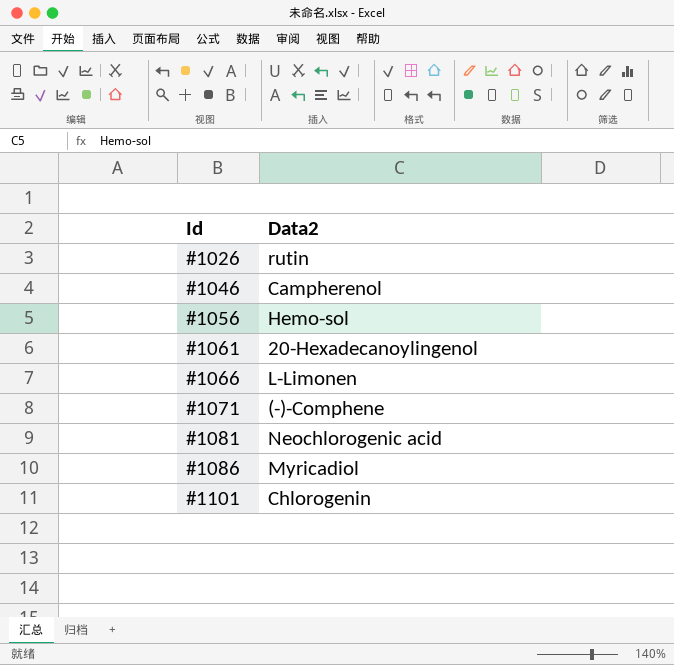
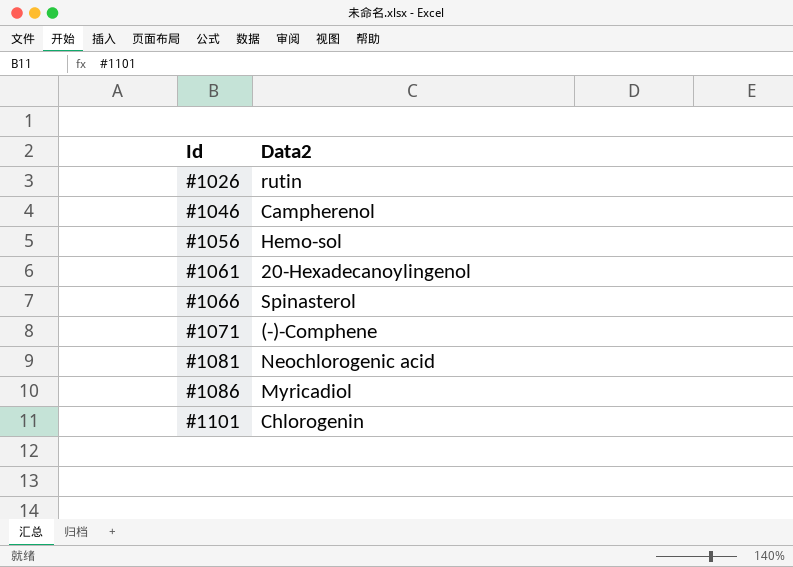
#1066 | Data2: L-Limonen -> Spinasterol

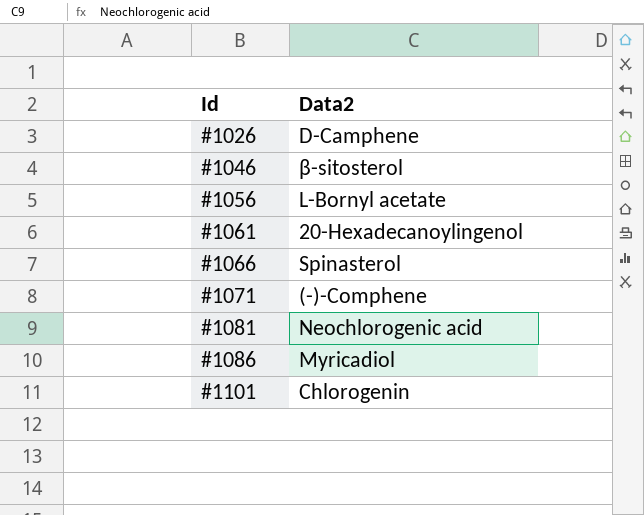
#1026 | Data2: rutin -> D-Camphene
#1046 | Data2: Campherenol -> β-sitosterol
#1056 | Data2: Hemo-sol -> L-Bornyl acetate

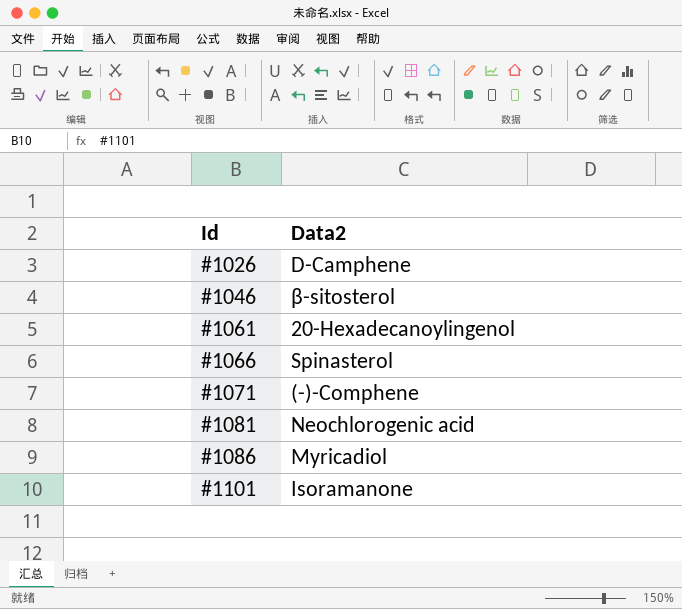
row #1056: L-Bornyl acetate -> none
#1101 | Data2: Chlorogenin -> Isoramanone

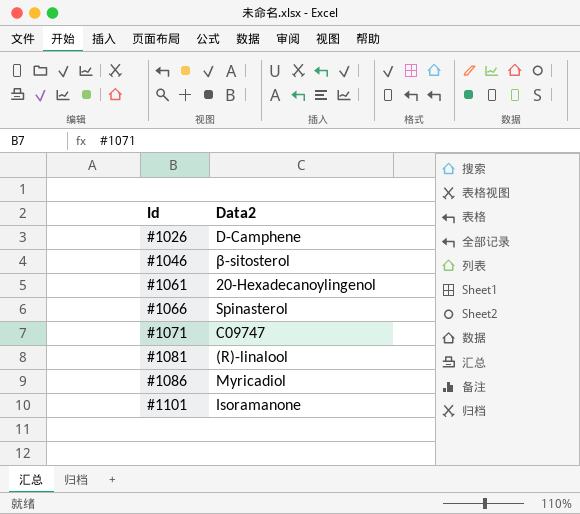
#1071 | Data2: (-)-Comphene -> C09747
#1081 | Data2: Neochlorogenic acid -> (R)-linalool

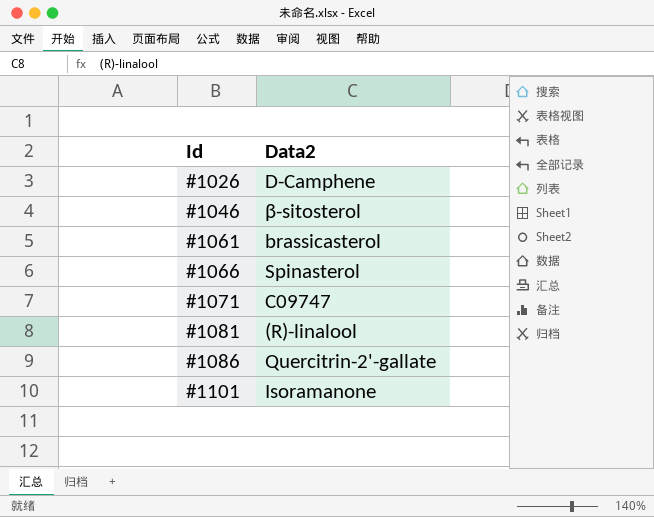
#1061 | Data2: 20-Hexadecanoylingenol -> brassicasterol
#1086 | Data2: Myricadiol -> Quercitrin-2'-gallate

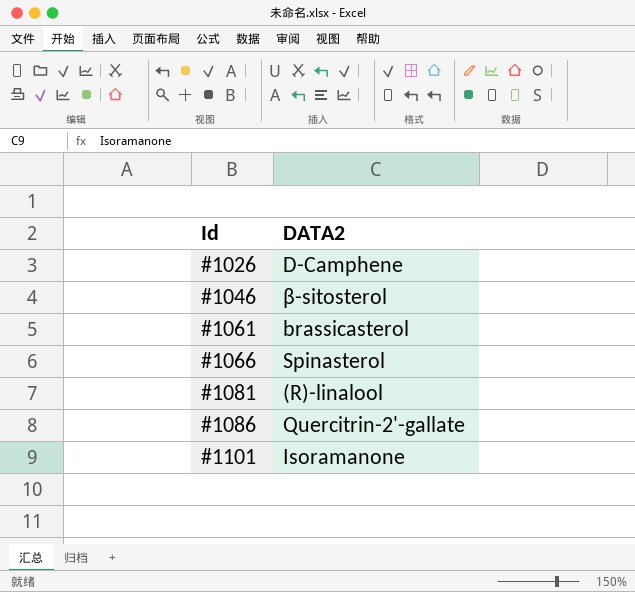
column name: Data2 -> DATA2
row #1071: C09747 -> none

